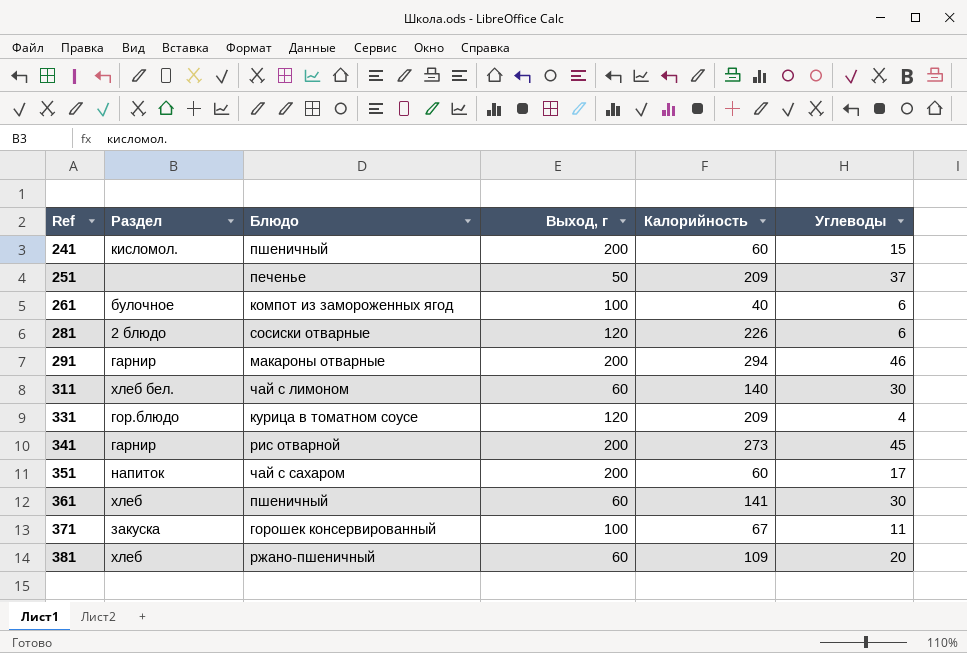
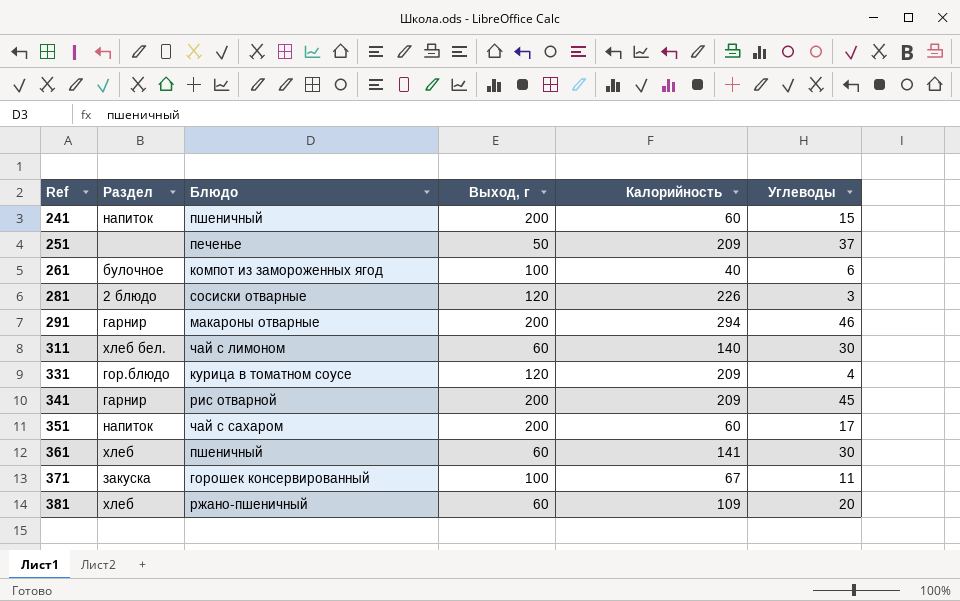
241 | Раздел: кисломол. -> напиток
281 | Углеводы: 6 -> 3
341 | Калорийность: 273 -> 209

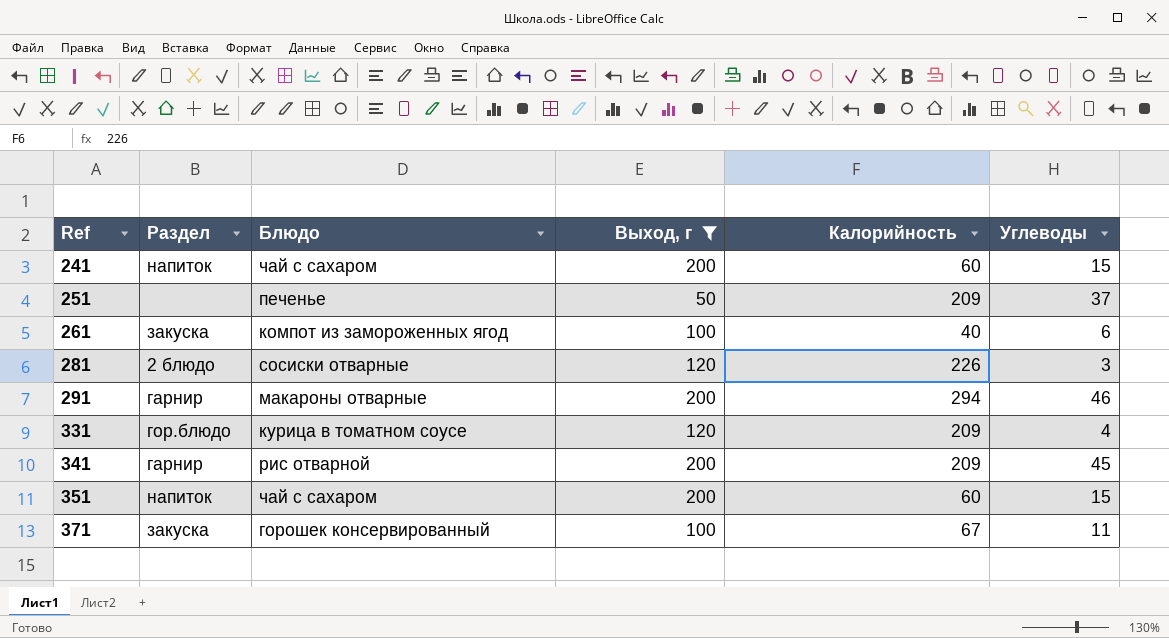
filter: none -> Выход, г != 60
241 | Блюдо: пшеничный -> чай с сахаром
261 | Раздел: булочное -> закуска
351 | Углеводы: 17 -> 15

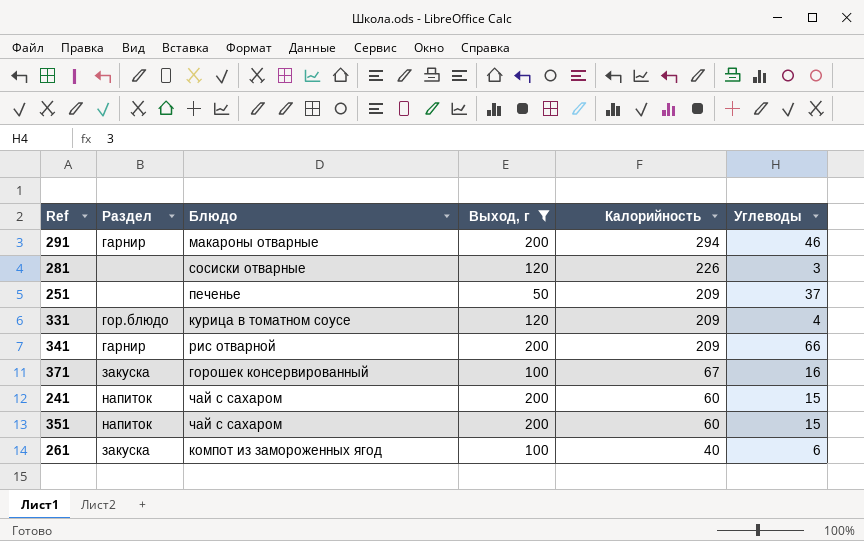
row order: Ref ascending -> Калорийность descending
281 | Раздел: 2 блюдо -> none
341 | Углеводы: 45 -> 66
371 | Углеводы: 11 -> 16

